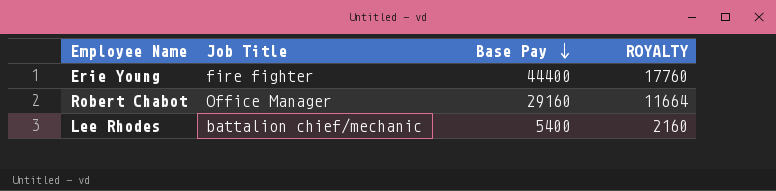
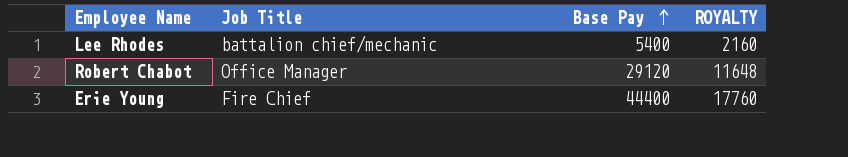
row order: Base Pay descending -> Base Pay ascending
Robert Chabot | Base Pay: 29160 -> 29120
Robert Chabot | ROYALTY: 11664 -> 11648
Erie Young | Job Title: fire fighter -> Fire Chief

